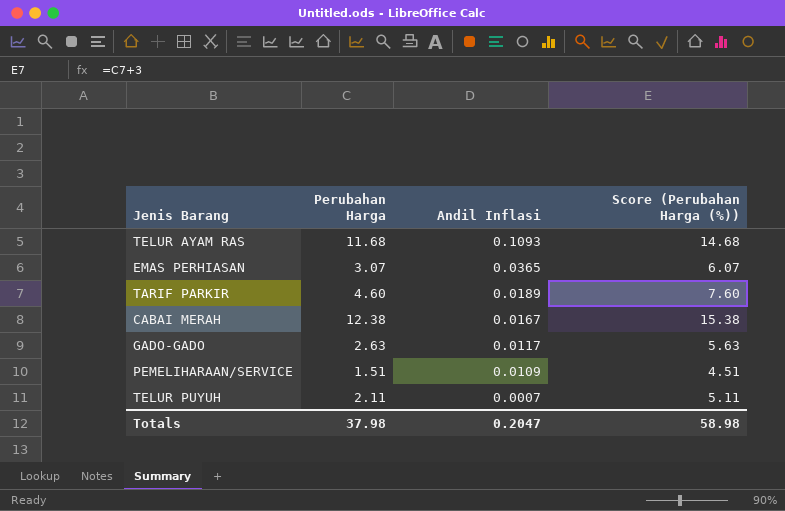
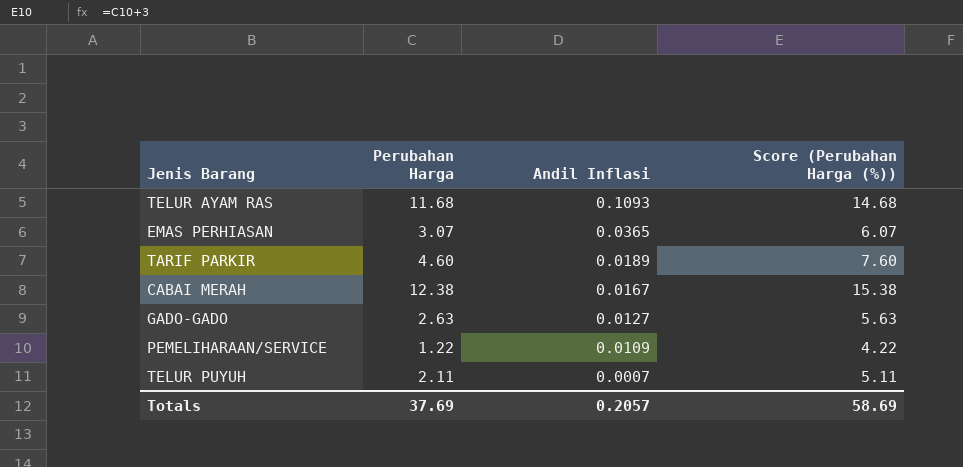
GADO-GADO | Andil Inflasi: 0.0117 -> 0.0127
PEMELIHARAAN/SERVICE | Perubahan Harga: 1.51 -> 1.22
PEMELIHARAAN/SERVICE | Score (Perubahan Harga (%)): 4.51 -> 4.22
Totals | Perubahan Harga: 37.98 -> 37.69
Totals | Andil Inflasi: 0.2047 -> 0.2057
Totals | Score (Perubahan Harga (%)): 58.98 -> 58.69

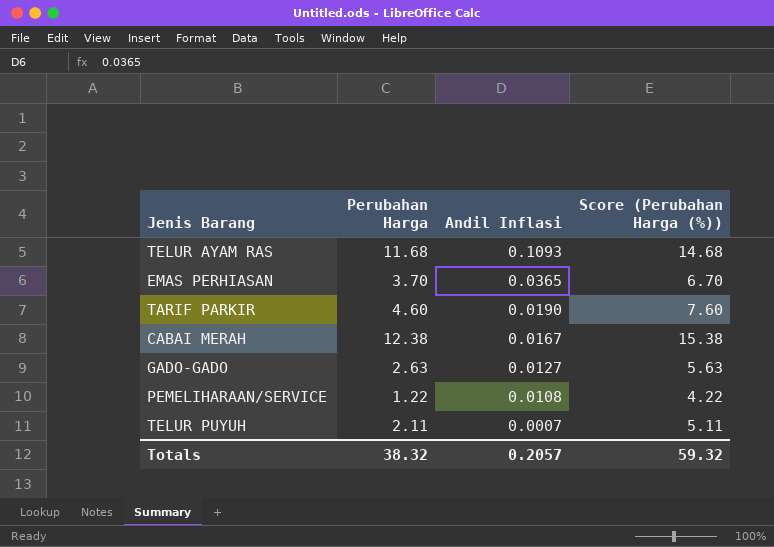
EMAS PERHIASAN | Perubahan Harga: 3.07 -> 3.70
EMAS PERHIASAN | Score (Perubahan Harga (%)): 6.07 -> 6.70
TARIF PARKIR | Andil Inflasi: 0.0189 -> 0.0190
PEMELIHARAAN/SERVICE | Andil Inflasi: 0.0109 -> 0.0108
Totals | Perubahan Harga: 37.69 -> 38.32
Totals | Score (Perubahan Harga (%)): 58.69 -> 59.32

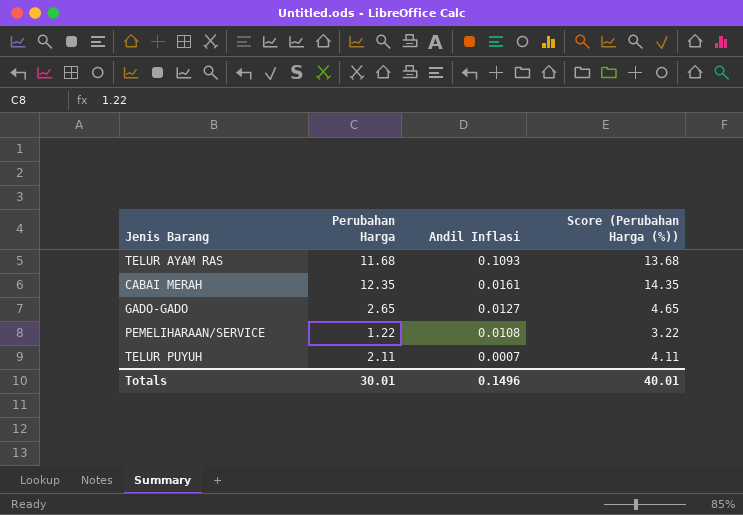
column Score (Perubahan Harga (%)) | formula: [Perubahan Harga] + 3 -> [Perubahan Harga] + 2
row EMAS PERHIASAN: 3.70 | 0.0365 | 6.70 -> none
row TARIF PARKIR: 4.60 | 0.0190 | 7.60 -> none
CABAI MERAH | Perubahan Harga: 12.38 -> 12.35
CABAI MERAH | Andil Inflasi: 0.0167 -> 0.0161
GADO-GADO | Perubahan Harga: 2.63 -> 2.65
Totals | Perubahan Harga: 38.32 -> 30.01
Totals | Andil Inflasi: 0.2057 -> 0.1496
Totals | Score (Perubahan Harga (%)): 59.32 -> 40.01

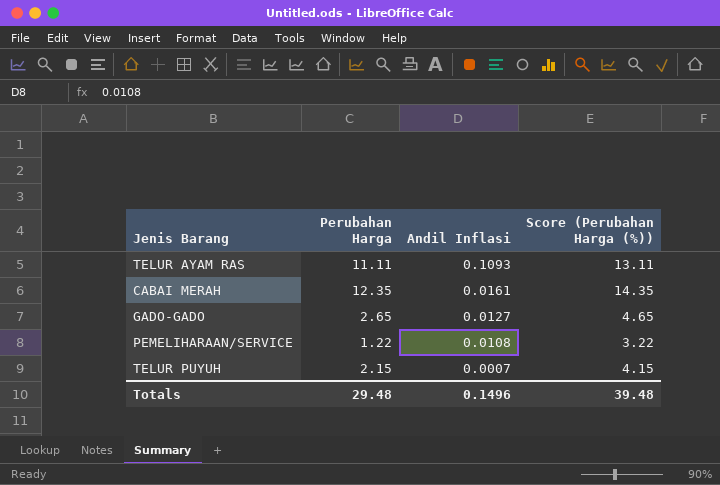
TELUR AYAM RAS | Perubahan Harga: 11.68 -> 11.11
TELUR AYAM RAS | Score (Perubahan Harga (%)): 13.68 -> 13.11
TELUR PUYUH | Perubahan Harga: 2.11 -> 2.15
TELUR PUYUH | Score (Perubahan Harga (%)): 4.11 -> 4.15
Totals | Perubahan Harga: 30.01 -> 29.48
Totals | Score (Perubahan Harga (%)): 40.01 -> 39.48

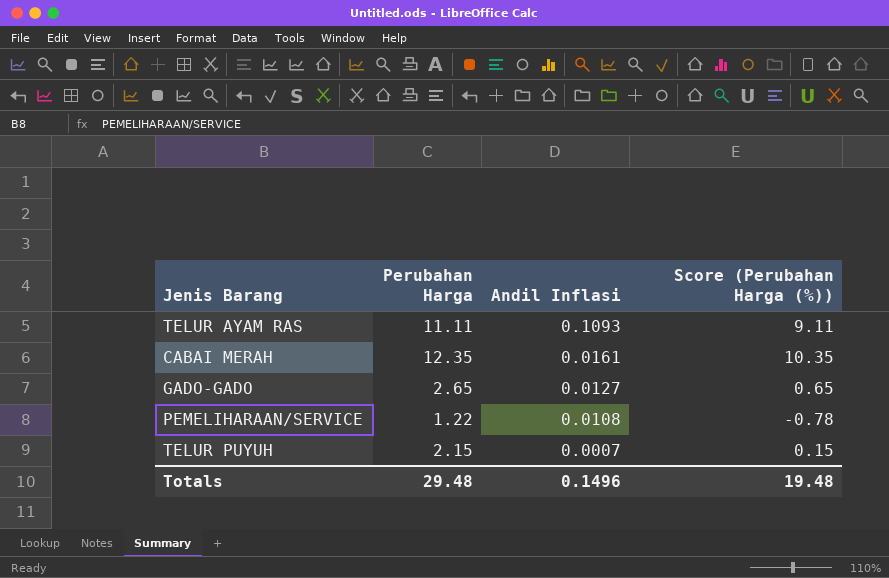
column Score (Perubahan Harga (%)) | formula: [Perubahan Harga] + 2 -> [Perubahan Harga] - 2
Totals | Score (Perubahan Harga (%)): 39.48 -> 19.48

